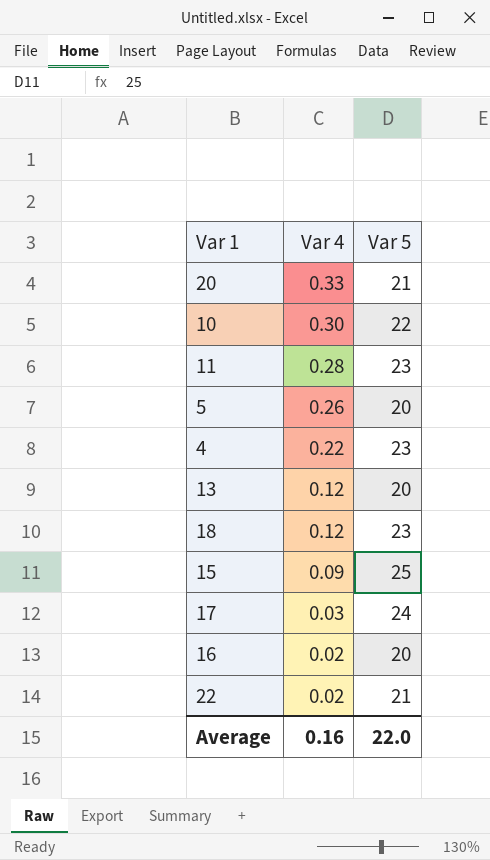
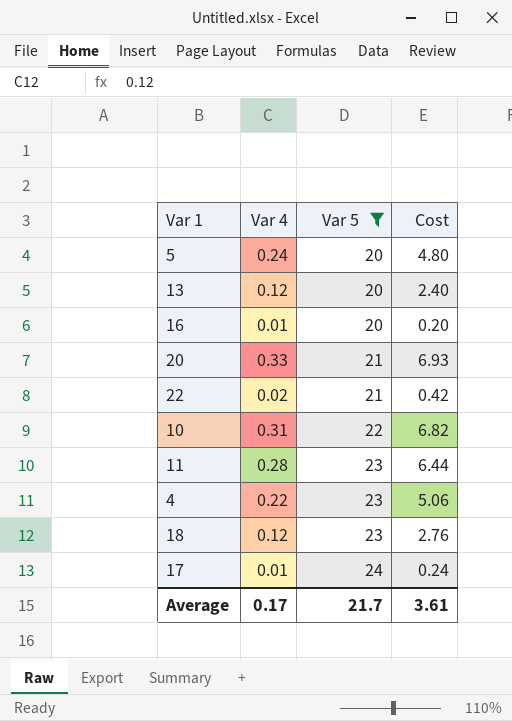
filter: none -> Var 5 != 25
row order: Var 4 descending -> Var 5 ascending
column Cost | formula: none -> [Var 4] * [Var 5]
5 | Var 4: 0.26 -> 0.24
16 | Var 4: 0.02 -> 0.01
10 | Var 4: 0.30 -> 0.31
17 | Var 4: 0.03 -> 0.01
Average | Var 4: 0.16 -> 0.17
Average | Var 5: 22.0 -> 21.7

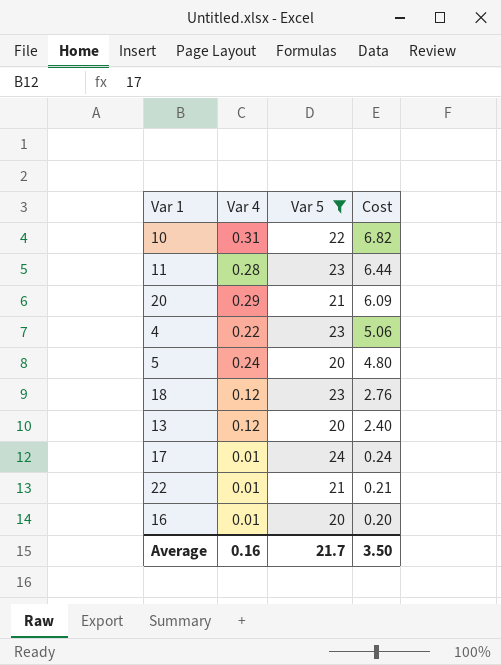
row order: Var 5 ascending -> Cost descending
20 | Var 4: 0.33 -> 0.29
20 | Cost: 6.93 -> 6.09
22 | Var 4: 0.02 -> 0.01
22 | Cost: 0.42 -> 0.21
Average | Var 4: 0.17 -> 0.16
Average | Cost: 3.61 -> 3.50

